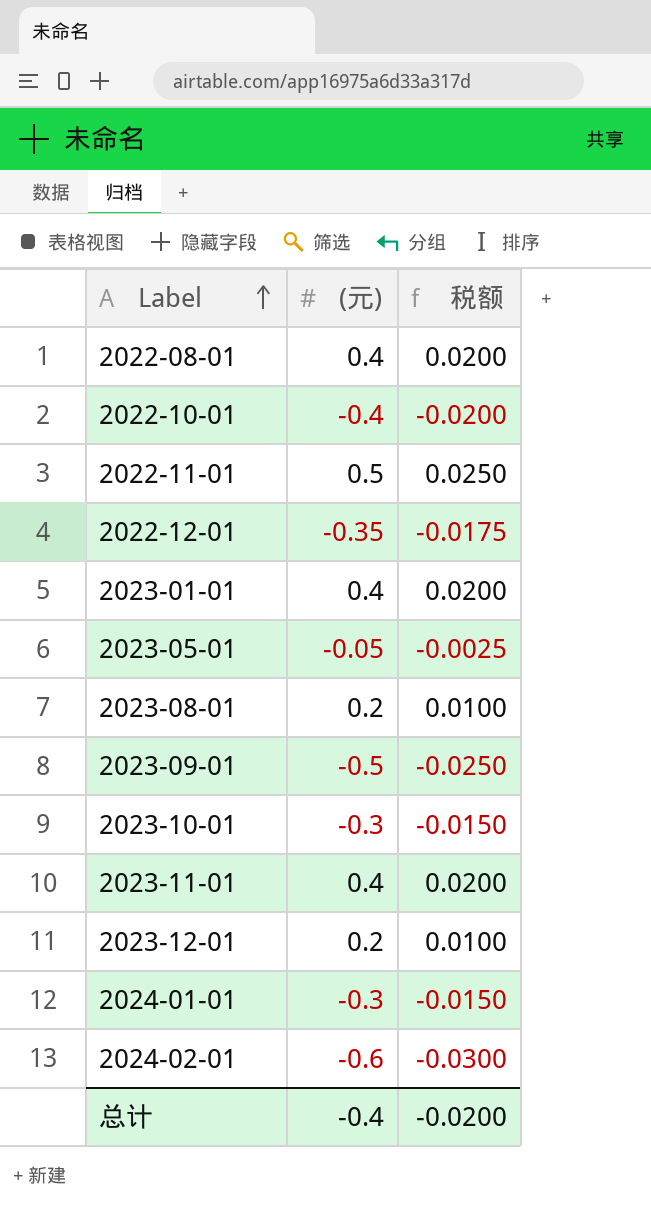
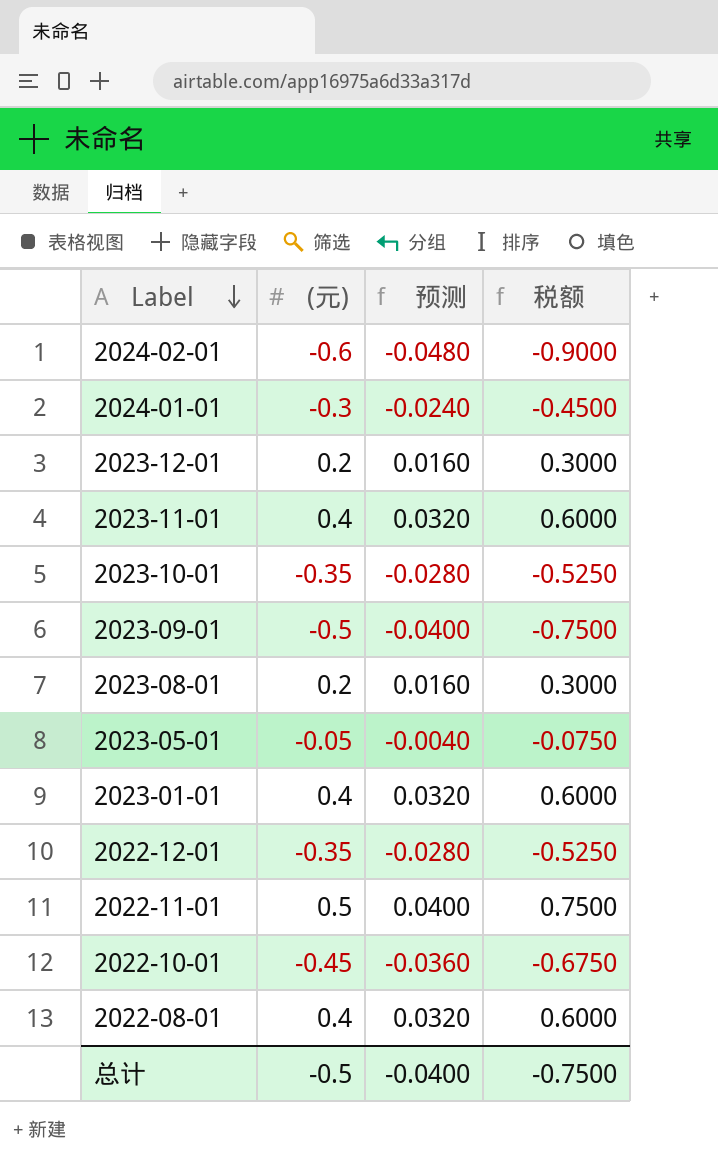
row order: Label ascending -> Label descending
column 预测 | formula: none -> [(元)] * 0.08
column 税额 | formula: [(元)] * 0.05 -> [(元)] * 1.5
2023-10-01 | (元): -0.3 -> -0.35
2022-10-01 | (元): -0.4 -> -0.45
总计 | (元): -0.4 -> -0.5
总计 | 税额: -0.0200 -> -0.7500

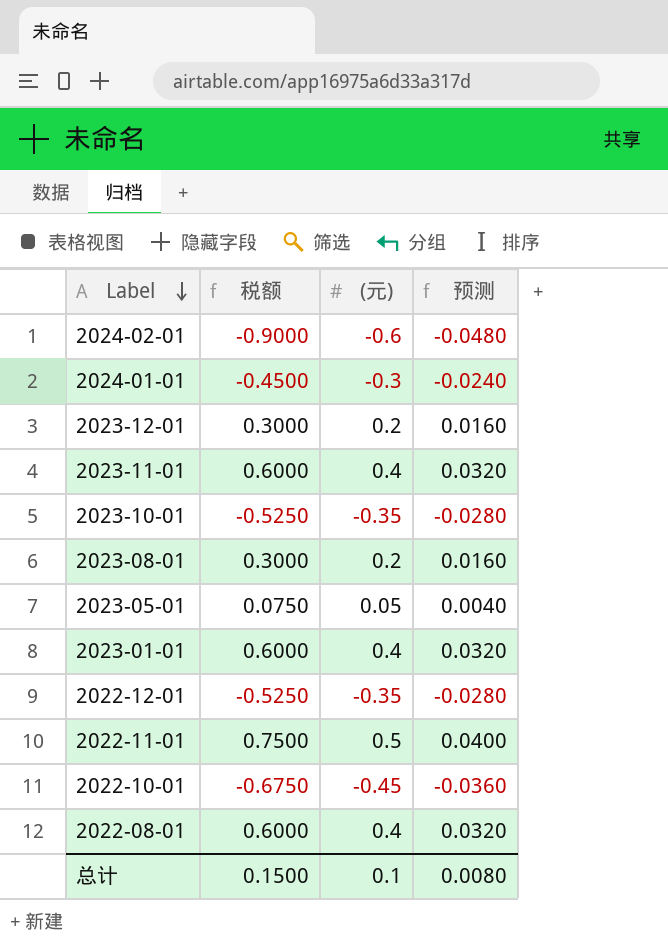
column 税额 | position: 4 -> 2
row 2023-09-01: -0.5 | -0.0400 | -0.7500 -> none
2023-05-01 | 税额: -0.0750 -> 0.0750
2023-05-01 | (元): -0.05 -> 0.05
2023-05-01 | 预测: -0.0040 -> 0.0040
总计 | 税额: -0.7500 -> 0.1500
总计 | (元): -0.5 -> 0.1
总计 | 预测: -0.0400 -> 0.0080

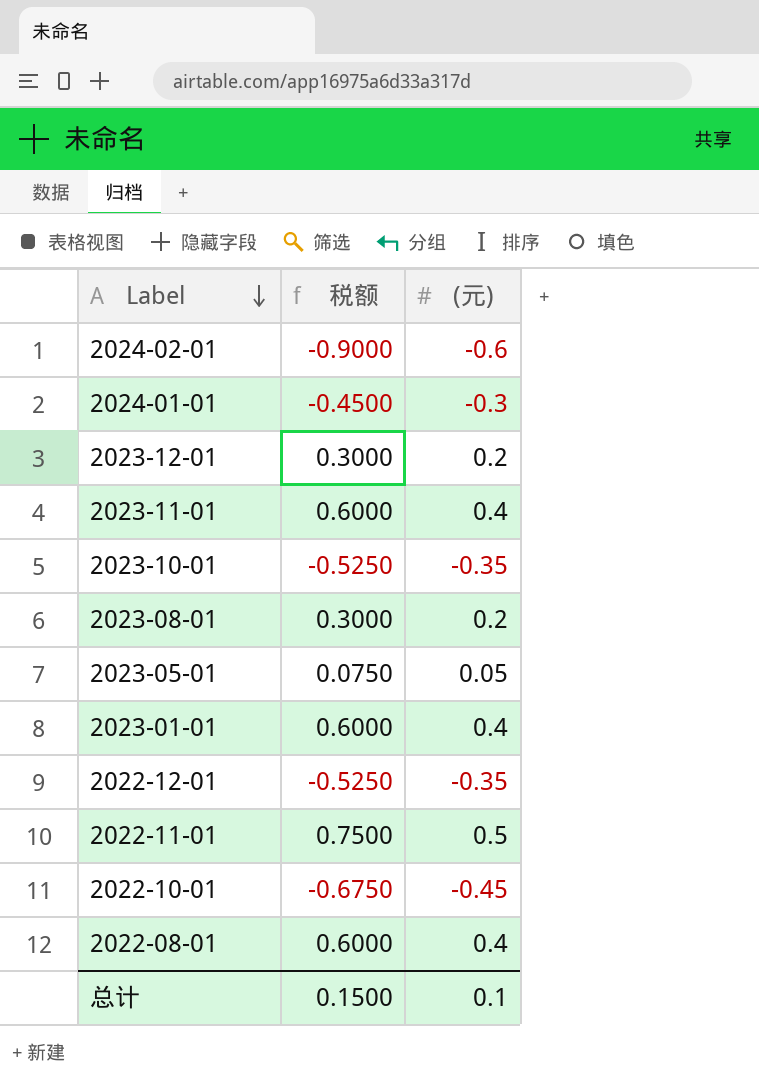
column 预测 | formula: [(元)] * 0.08 -> none

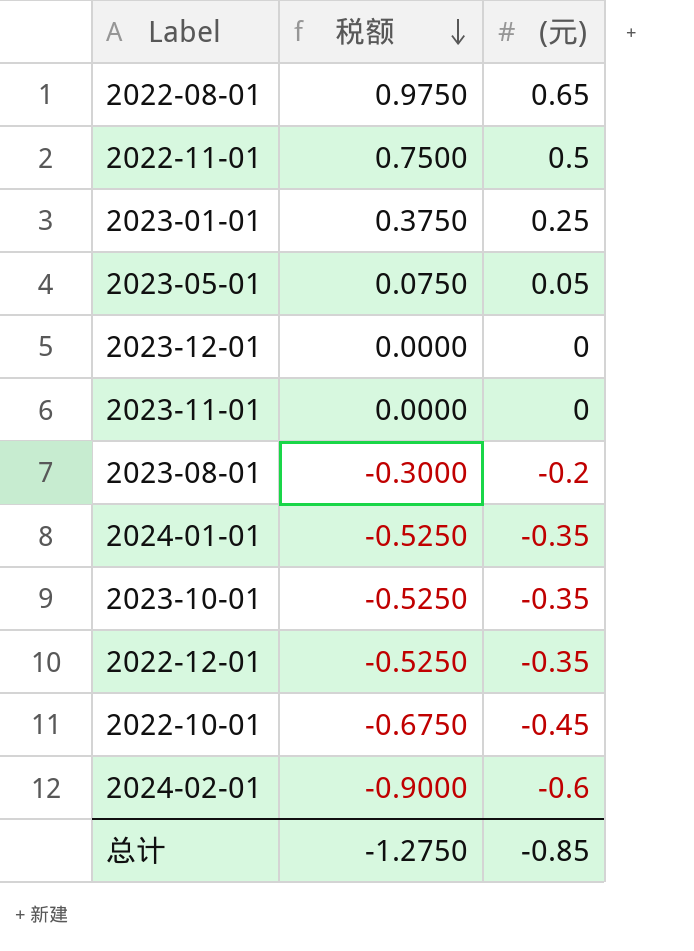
row order: Label descending -> 税额 descending
2022-08-01 | 税额: 0.6000 -> 0.9750
2022-08-01 | (元): 0.4 -> 0.65
2023-01-01 | 税额: 0.6000 -> 0.3750
2023-01-01 | (元): 0.4 -> 0.25
2023-12-01 | 税额: 0.3000 -> 0.0000
2023-12-01 | (元): 0.2 -> 0
2023-11-01 | 税额: 0.6000 -> 0.0000
2023-11-01 | (元): 0.4 -> 0
2023-08-01 | 税额: 0.3000 -> -0.3000
2023-08-01 | (元): 0.2 -> -0.2
2024-01-01 | 税额: -0.4500 -> -0.5250
2024-01-01 | (元): -0.3 -> -0.35
总计 | 税额: 0.1500 -> -1.2750
总计 | (元): 0.1 -> -0.85

